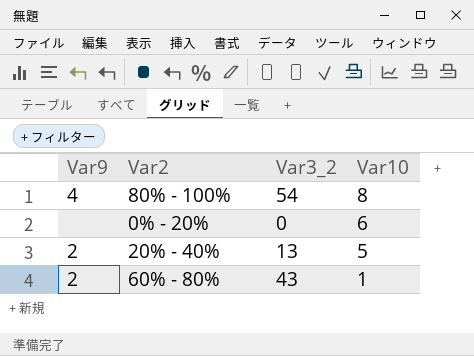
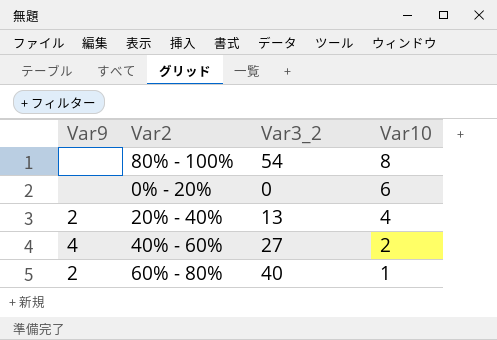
80% - 100% | Var9: 4 -> none
20% - 40% | Var10: 5 -> 4
row 40% - 60%: none -> 4 | 27 | 2
60% - 80% | Var3_2: 43 -> 40

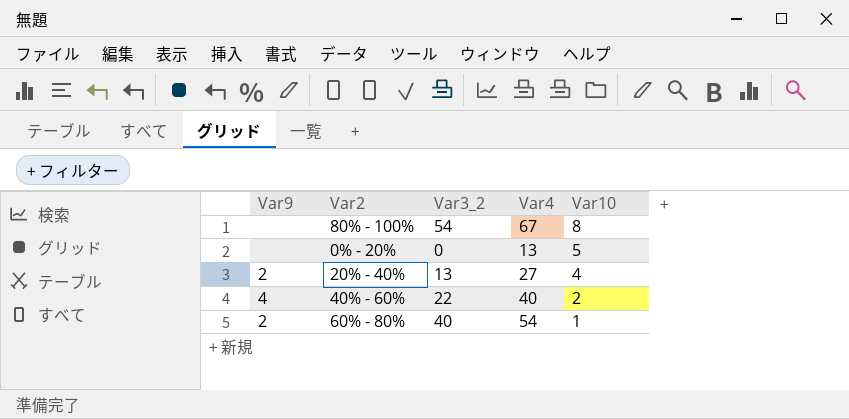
column Var4 | position: none -> 4
0% - 20% | Var10: 6 -> 5
40% - 60% | Var3_2: 27 -> 22

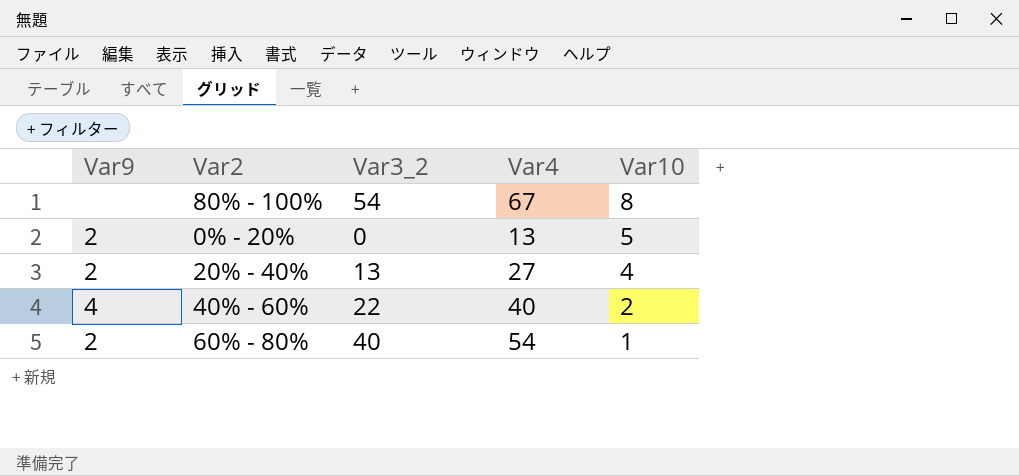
0% - 20% | Var9: none -> 2

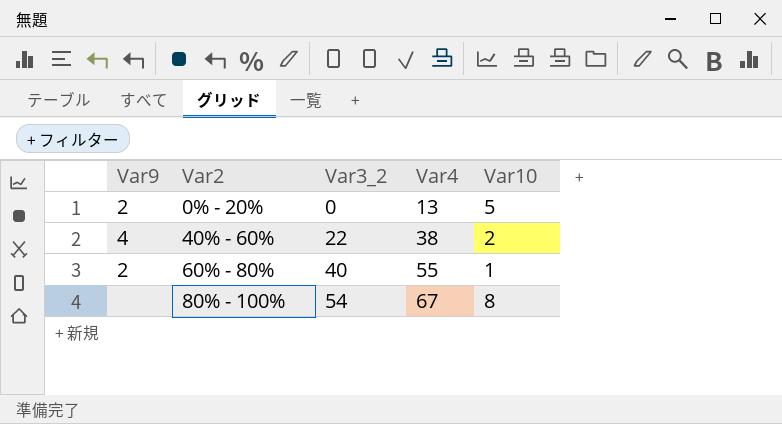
row order: Var10 descending -> Var2 ascending
row 20% - 40%: 2 | 13 | 27 | 4 -> none
40% - 60% | Var4: 40 -> 38
60% - 80% | Var4: 54 -> 55

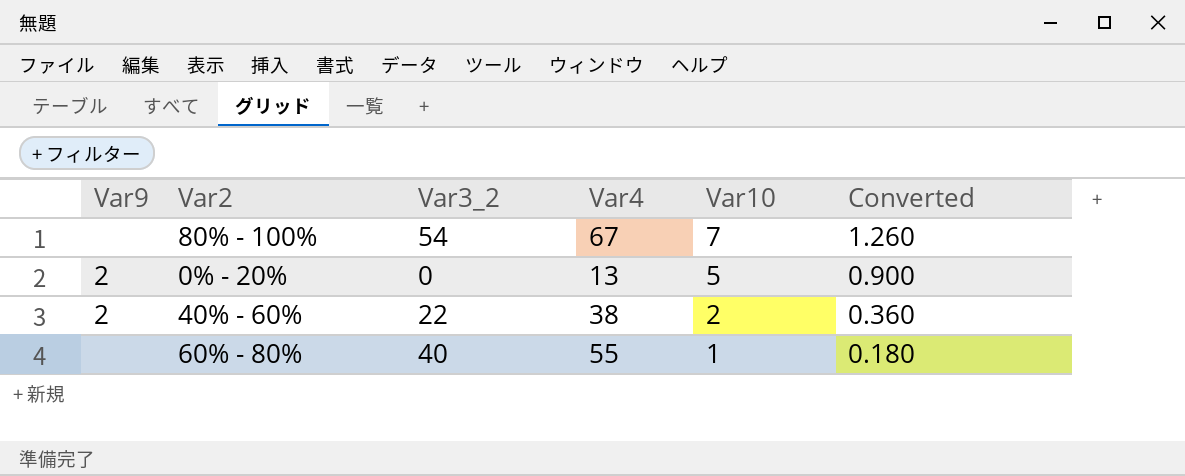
row order: Var2 ascending -> Var10 descending
column Converted | formula: none -> [Var10] * 0.18
80% - 100% | Var10: 8 -> 7
40% - 60% | Var9: 4 -> 2
60% - 80% | Var9: 2 -> none

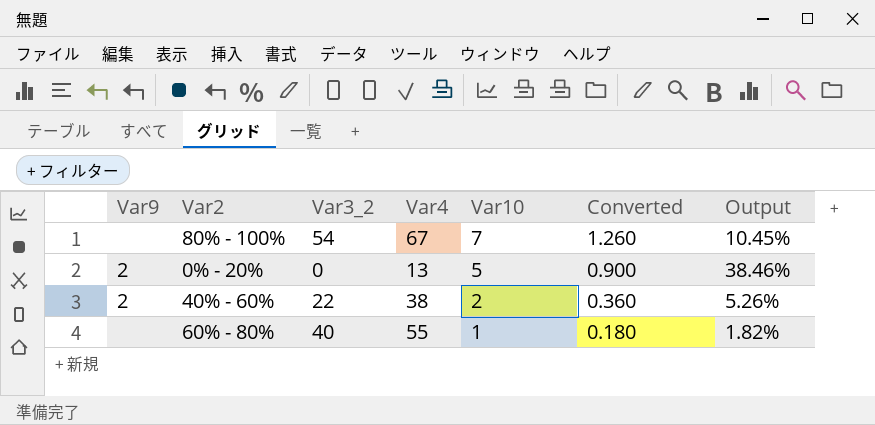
column Output | formula: none -> [Var10] / [Var4]

